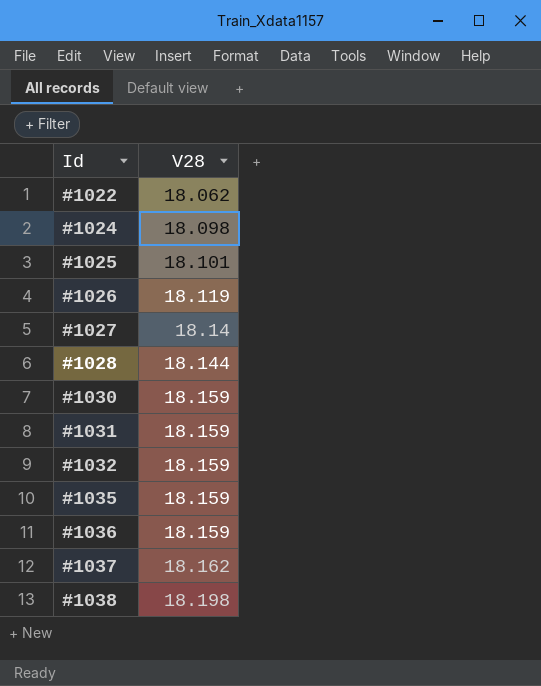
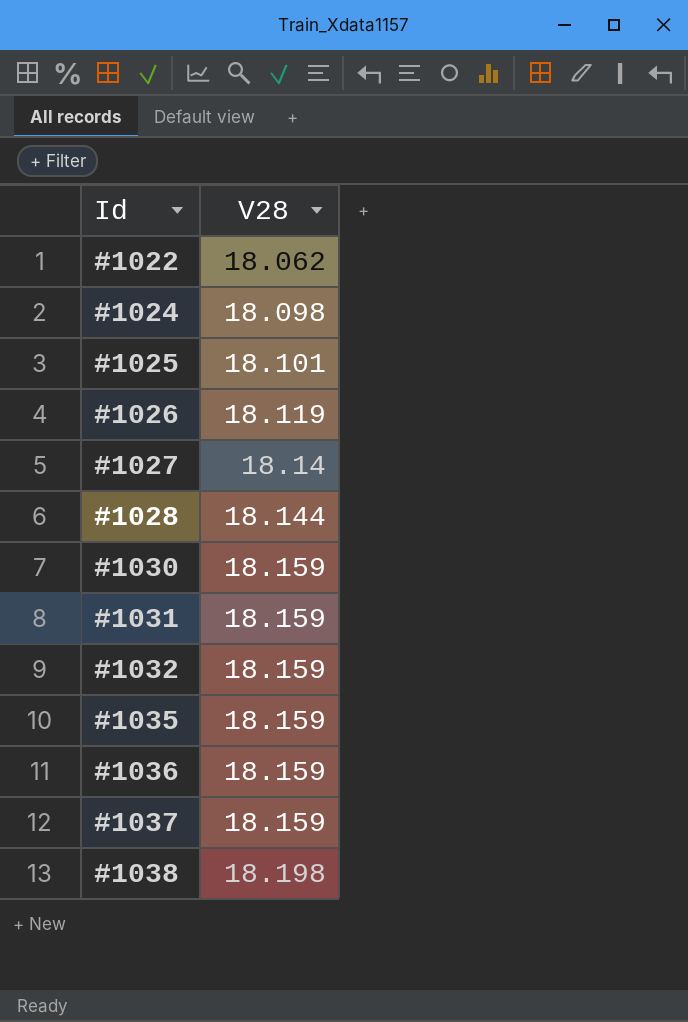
#1037 | V28: 18.162 -> 18.159

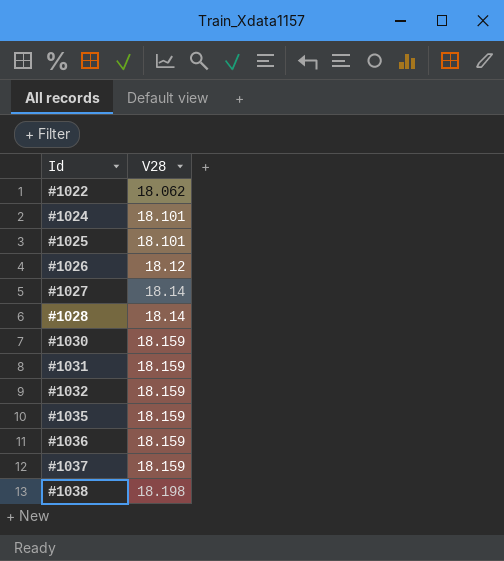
#1024 | V28: 18.098 -> 18.101
#1026 | V28: 18.119 -> 18.12
#1028 | V28: 18.144 -> 18.14

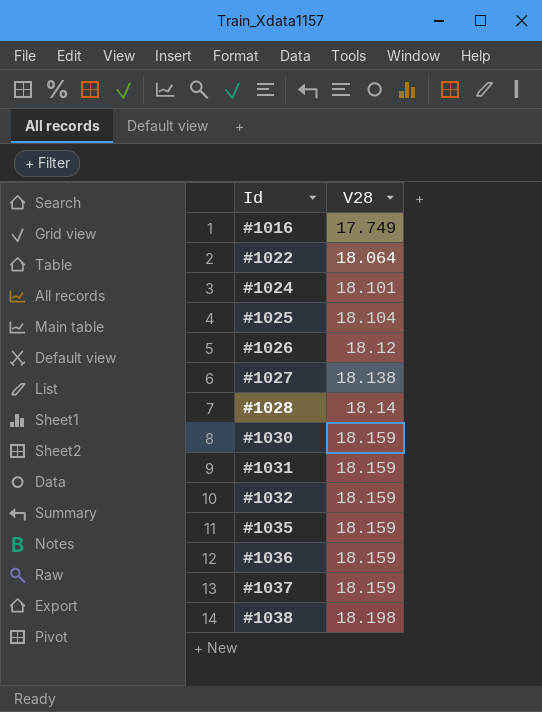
row #1016: none -> 17.749
#1022 | V28: 18.062 -> 18.064
#1025 | V28: 18.101 -> 18.104
#1027 | V28: 18.14 -> 18.138

